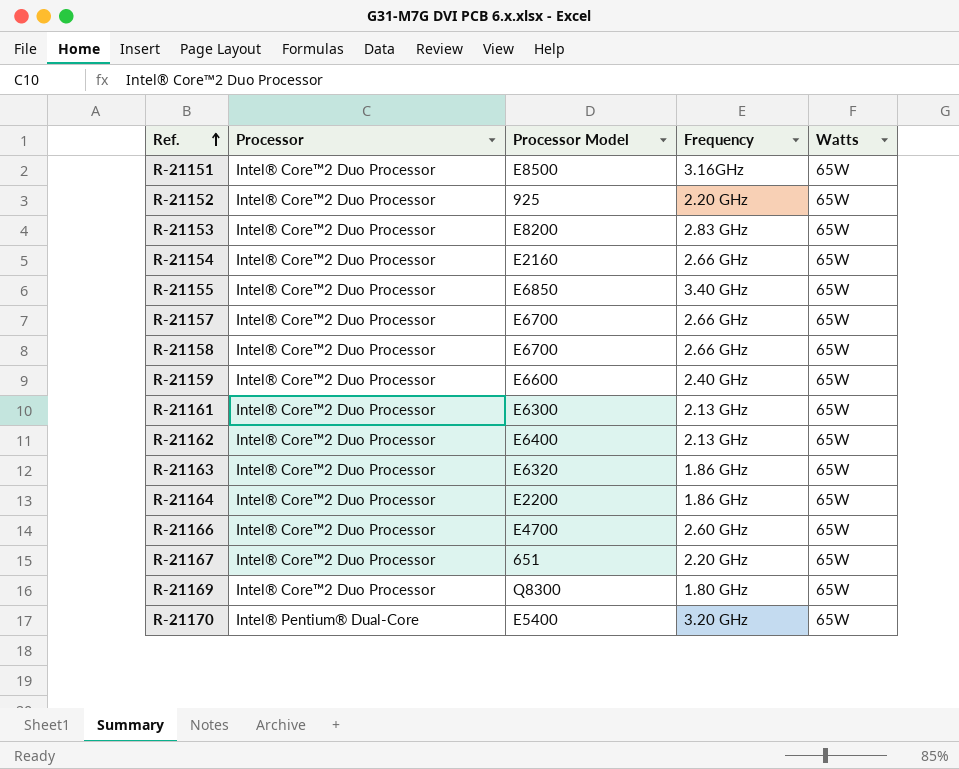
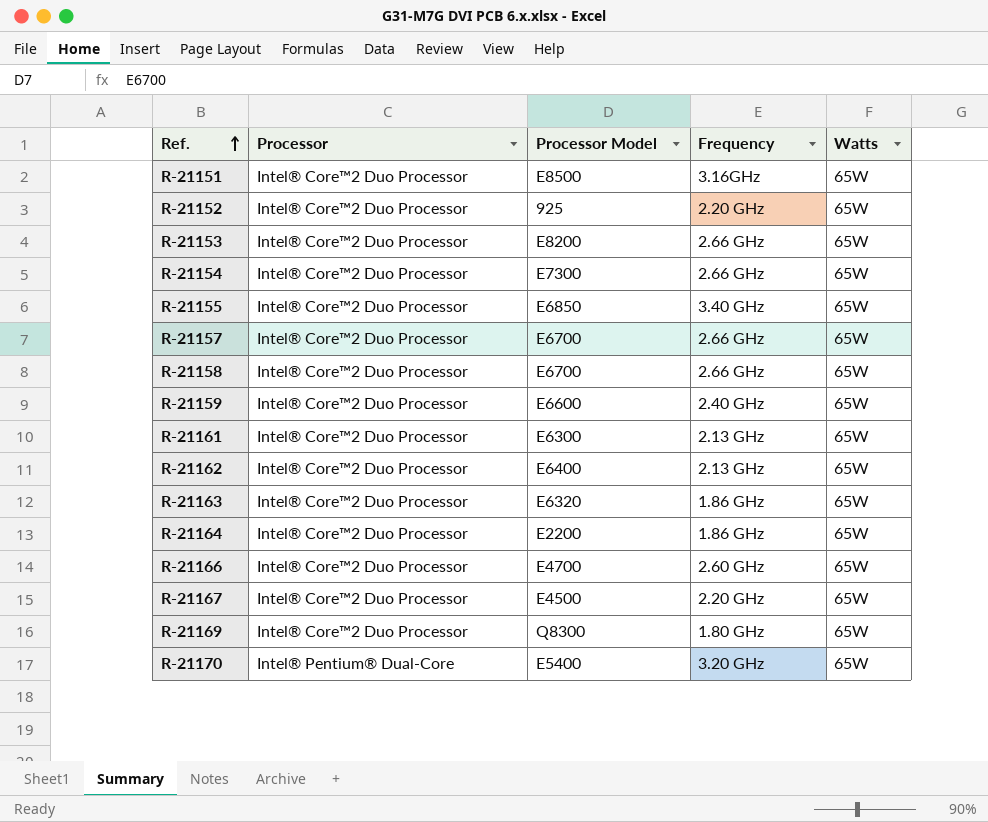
R-21153 | Frequency: 2.83 GHz -> 2.66 GHz
R-21154 | Processor Model: E2160 -> E7300
R-21167 | Processor Model: 651 -> E4500

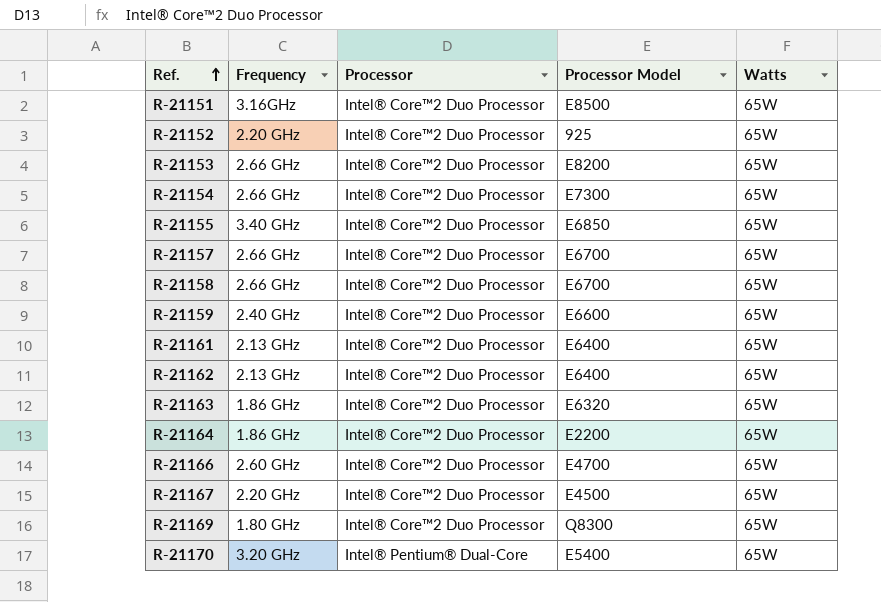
column Frequency | position: 4 -> 2
R-21161 | Processor Model: E6300 -> E6400

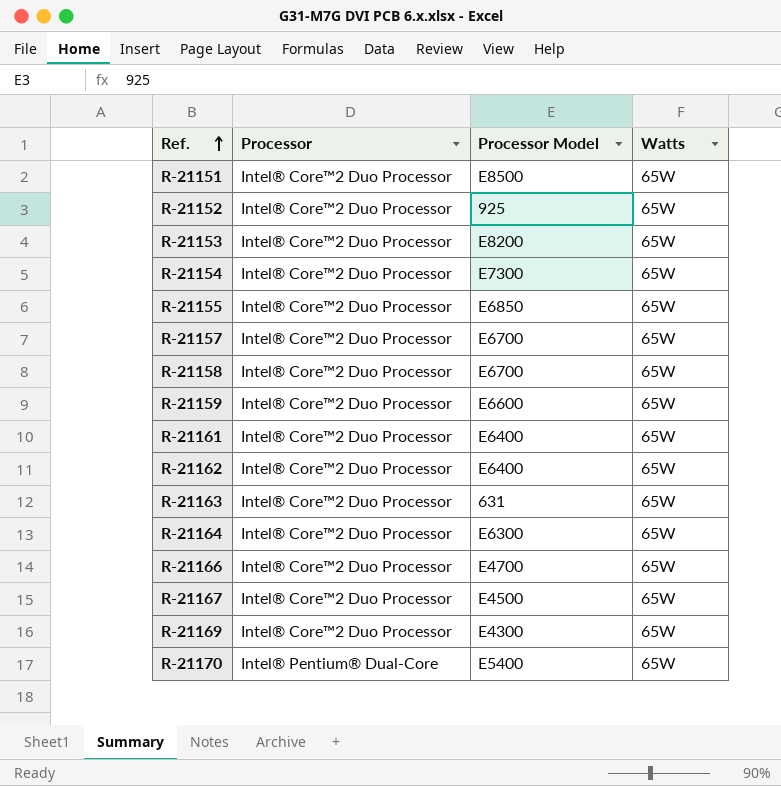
column Frequency | position: 2 -> none
R-21163 | Processor Model: E6320 -> 631
R-21164 | Processor Model: E2200 -> E6300
R-21169 | Processor Model: Q8300 -> E4300

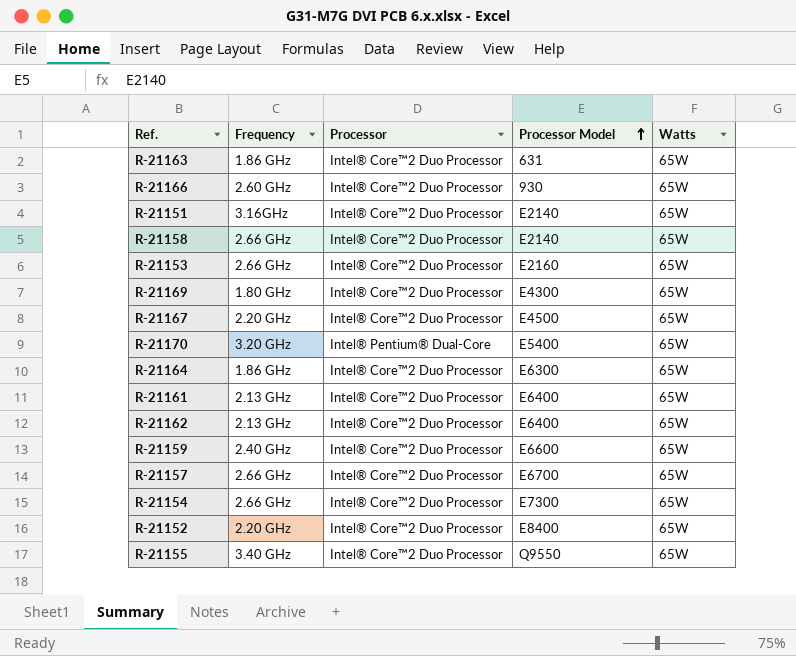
row order: Ref. ascending -> Processor Model ascending
column Frequency | position: none -> 2
R-21166 | Processor Model: E4700 -> 930
R-21151 | Processor Model: E8500 -> E2140
R-21158 | Processor Model: E6700 -> E2140
R-21153 | Processor Model: E8200 -> E2160
R-21152 | Processor Model: 925 -> E8400
R-21155 | Processor Model: E6850 -> Q9550

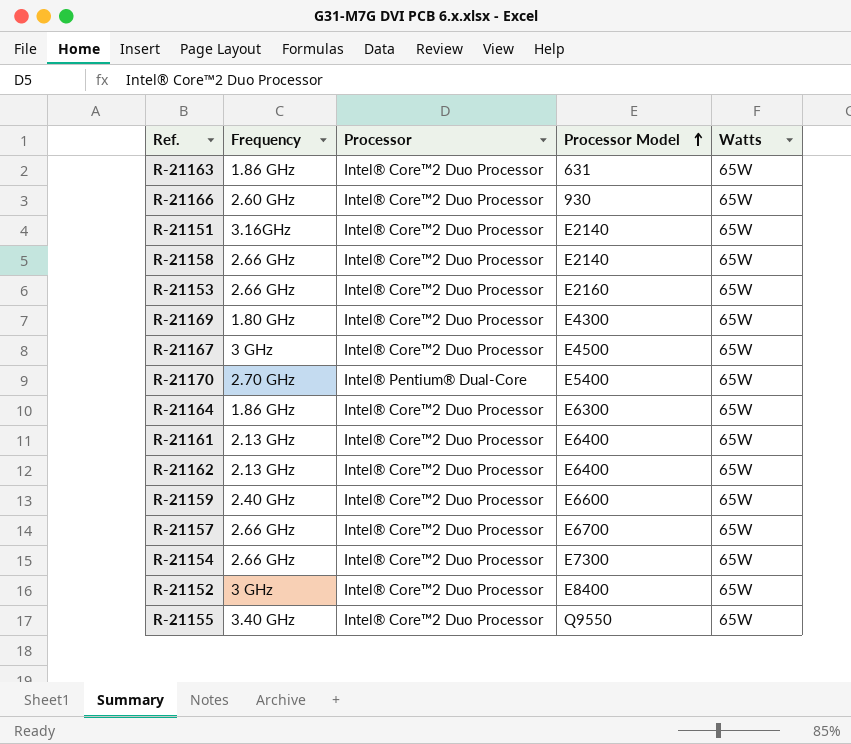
R-21167 | Frequency: 2.20 GHz -> 3 GHz
R-21170 | Frequency: 3.20 GHz -> 2.70 GHz
R-21152 | Frequency: 2.20 GHz -> 3 GHz

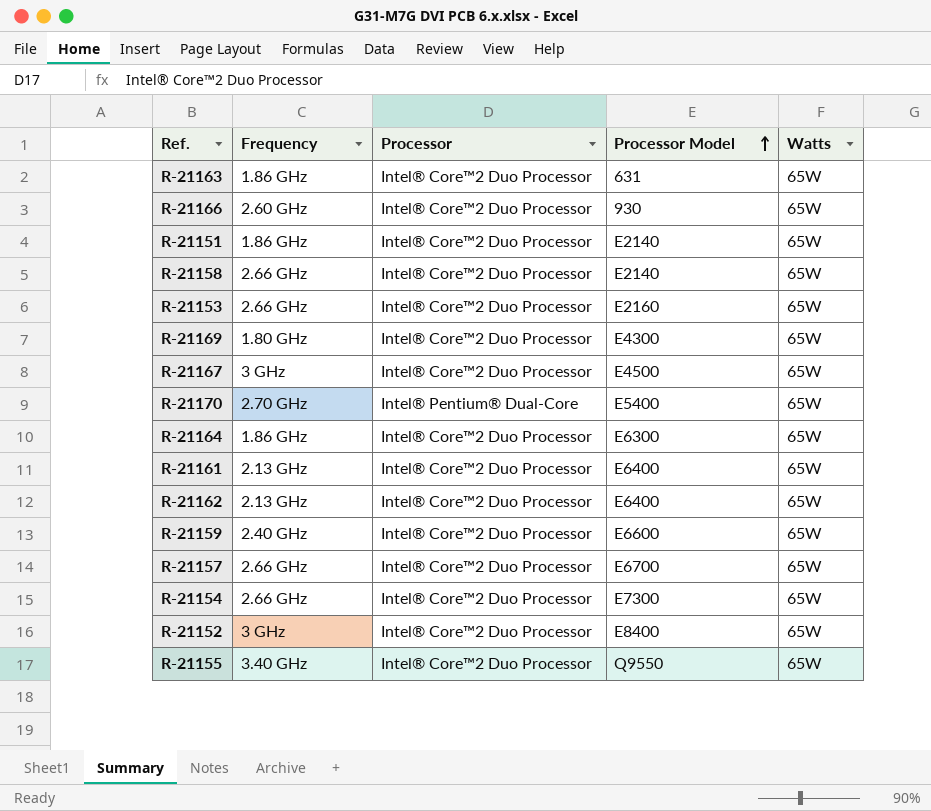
R-21151 | Frequency: 3.16GHz -> 1.86 GHz

